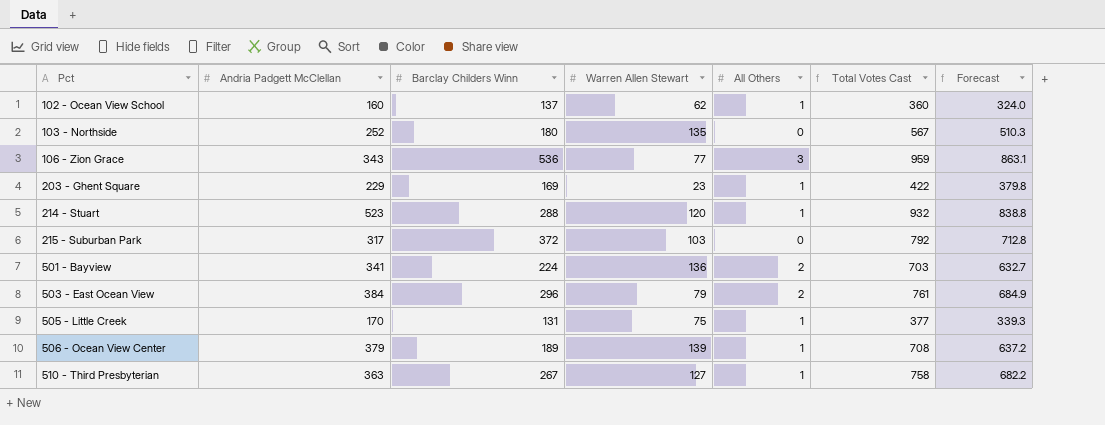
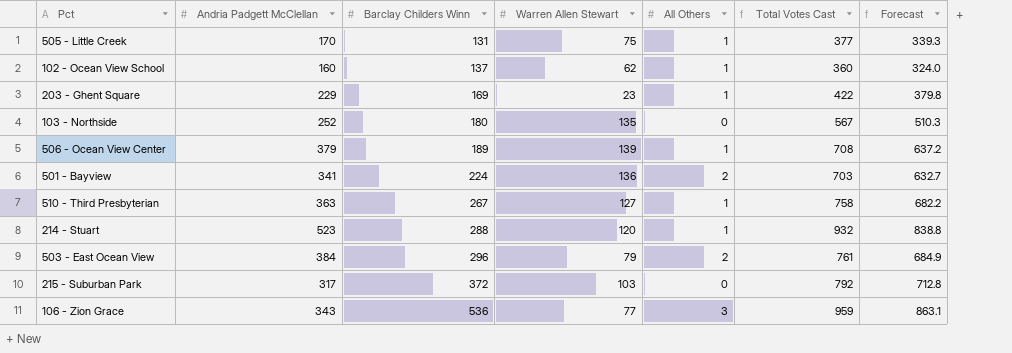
row order: Pct ascending -> Barclay Childers Winn ascending

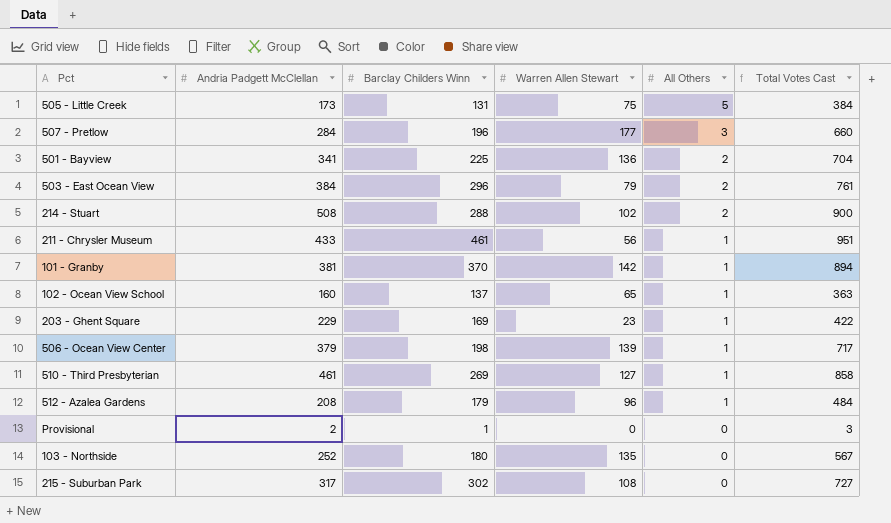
row order: Barclay Childers Winn ascending -> All Others descending
column Forecast | formula: [Total Votes Cast] * 0.9 -> none
row 106 - Zion Grace: 343 | 536 | 77 | 3 | 959 | 863.1 -> none
505 - Little Creek | Andria Padgett McClellan: 170 -> 173
505 - Little Creek | All Others: 1 -> 5
505 - Little Creek | Total Votes Cast: 377 -> 384
row 507 - Pretlow: none -> 284 | 196 | 177 | 3 | 660
501 - Bayview | Barclay Childers Winn: 224 -> 225
501 - Bayview | Total Votes Cast: 703 -> 704
214 - Stuart | Andria Padgett McClellan: 523 -> 508
214 - Stuart | Warren Allen Stewart: 120 -> 102
214 - Stuart | All Others: 1 -> 2
214 - Stuart | Total Votes Cast: 932 -> 900
row 211 - Chrysler Museum: none -> 433 | 461 | 56 | 1 | 951
row 101 - Granby: none -> 381 | 370 | 142 | 1 | 894
102 - Ocean View School | Warren Allen Stewart: 62 -> 65
102 - Ocean View School | Total Votes Cast: 360 -> 363
506 - Ocean View Center | Barclay Childers Winn: 189 -> 198
506 - Ocean View Center | Total Votes Cast: 708 -> 717
510 - Third Presbyterian | Andria Padgett McClellan: 363 -> 461
510 - Third Presbyterian | Barclay Childers Winn: 267 -> 269
510 - Third Presbyterian | Total Votes Cast: 758 -> 858
row 512 - Azalea Gardens: none -> 208 | 179 | 96 | 1 | 484
row Provisional: none -> 2 | 1 | 0 | 0 | 3
215 - Suburban Park | Barclay Childers Winn: 372 -> 302
215 - Suburban Park | Warren Allen Stewart: 103 -> 108
215 - Suburban Park | Total Votes Cast: 792 -> 727

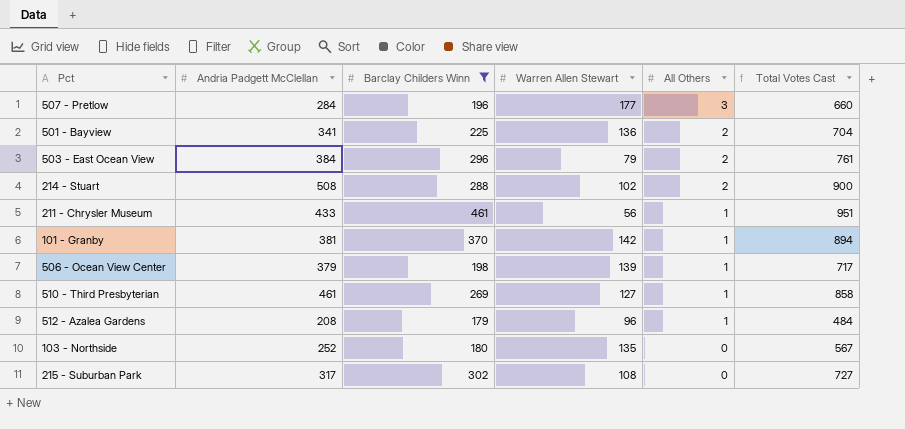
filter: none -> Barclay Childers Winn >= 179

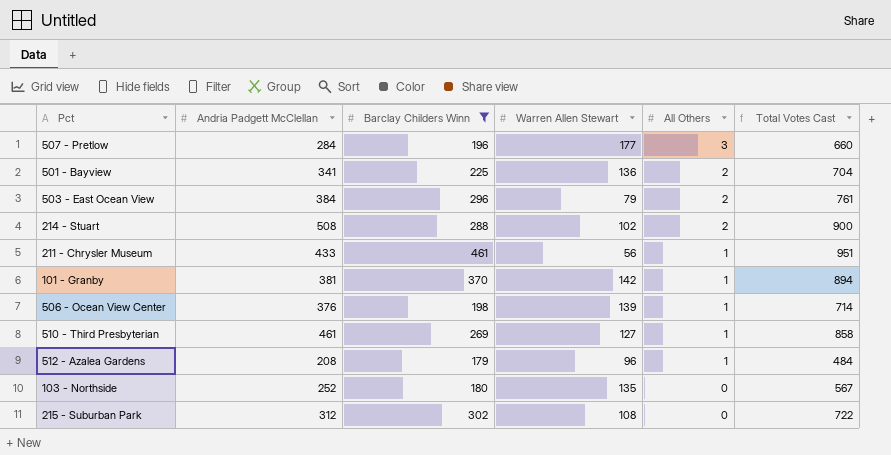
506 - Ocean View Center | Andria Padgett McClellan: 379 -> 376
506 - Ocean View Center | Total Votes Cast: 717 -> 714
215 - Suburban Park | Andria Padgett McClellan: 317 -> 312
215 - Suburban Park | Total Votes Cast: 727 -> 722

